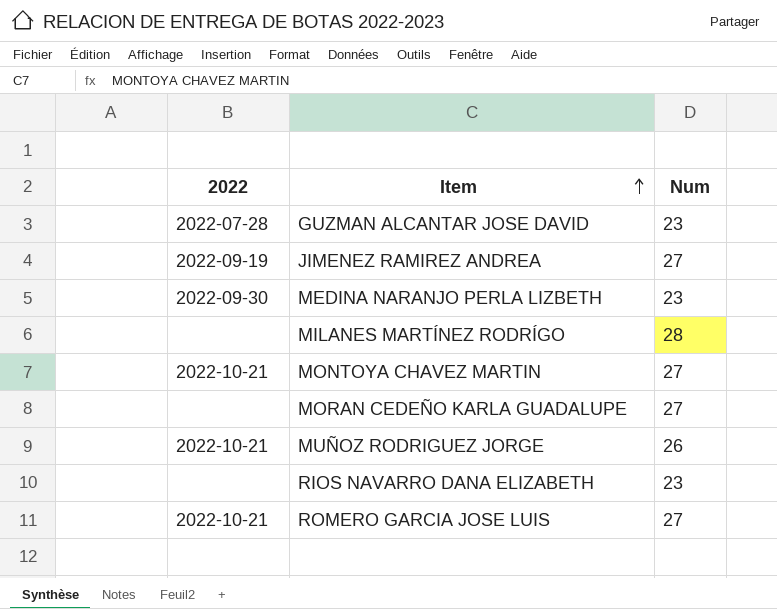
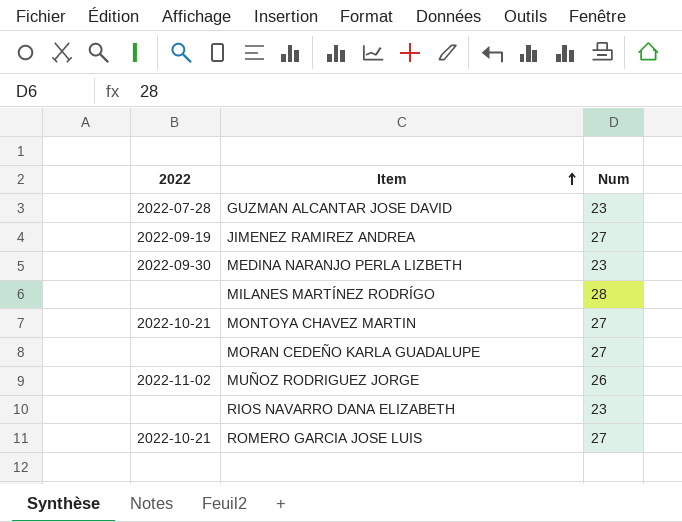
MUÑOZ RODRIGUEZ JORGE | 2022: 2022-10-21 -> 2022-11-02

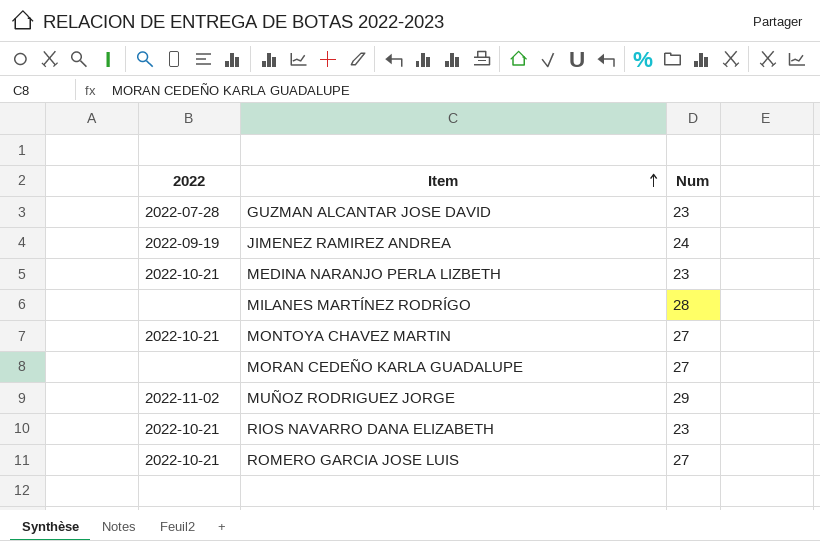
JIMENEZ RAMIREZ ANDREA | Num: 27 -> 24
MEDINA NARANJO PERLA LIZBETH | 2022: 2022-09-30 -> 2022-10-21
MUÑOZ RODRIGUEZ JORGE | Num: 26 -> 29
RIOS NAVARRO DANA ELIZABETH | 2022: none -> 2022-10-21

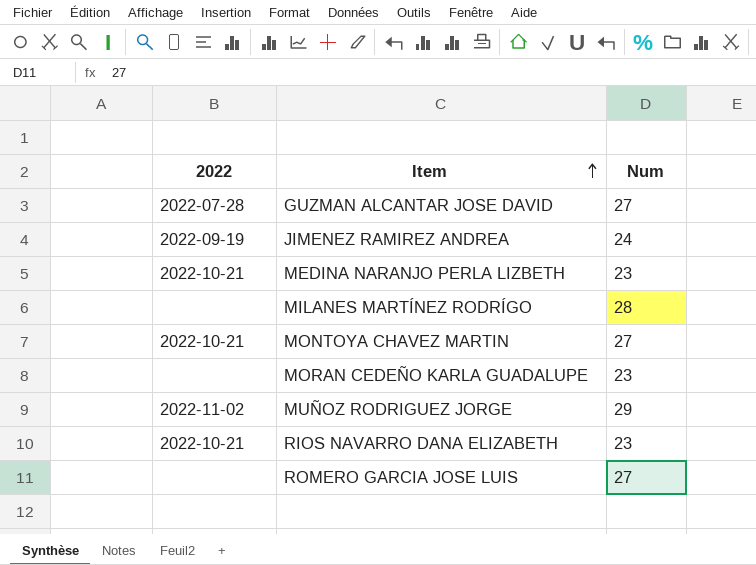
GUZMAN ALCANTAR JOSE DAVID | Num: 23 -> 27
MORAN CEDEÑO KARLA GUADALUPE | Num: 27 -> 23
ROMERO GARCIA JOSE LUIS | 2022: 2022-10-21 -> none

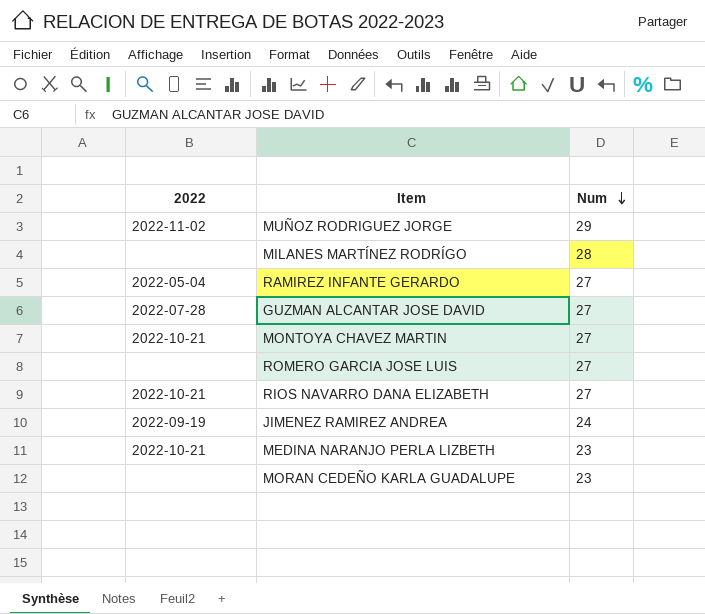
row order: Item ascending -> Num descending
row RAMIREZ INFANTE GERARDO: none -> 2022-05-04 | 27
RIOS NAVARRO DANA ELIZABETH | Num: 23 -> 27

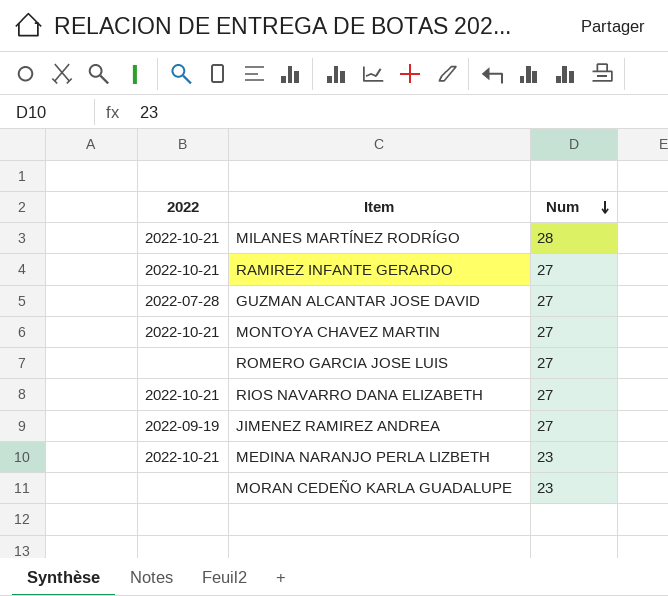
row MUÑOZ RODRIGUEZ JORGE: 2022-11-02 | 29 -> none
MILANES MARTÍNEZ RODRÍGO | 2022: none -> 2022-10-21
RAMIREZ INFANTE GERARDO | 2022: 2022-05-04 -> 2022-10-21
JIMENEZ RAMIREZ ANDREA | Num: 24 -> 27

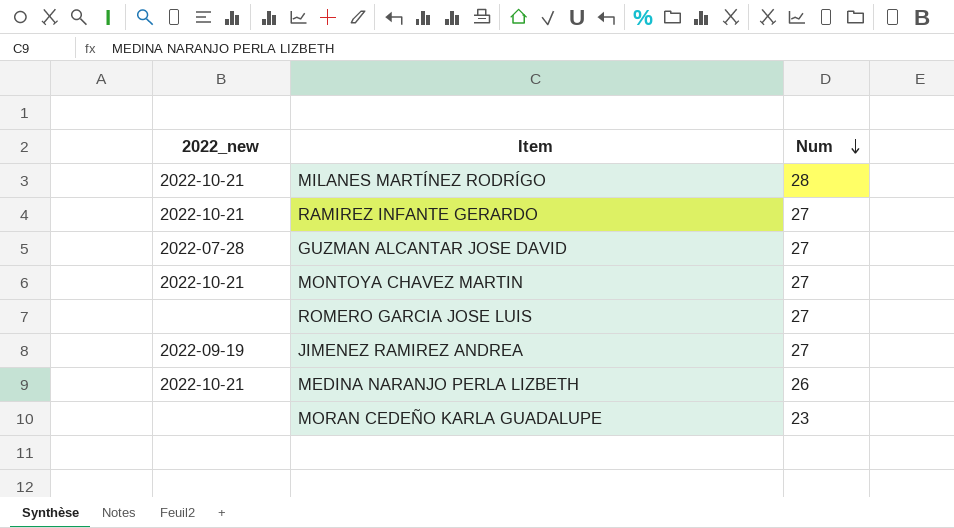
column name: 2022 -> 2022_new
row RIOS NAVARRO DANA ELIZABETH: 2022-10-21 | 27 -> none
MEDINA NARANJO PERLA LIZBETH | Num: 23 -> 26

